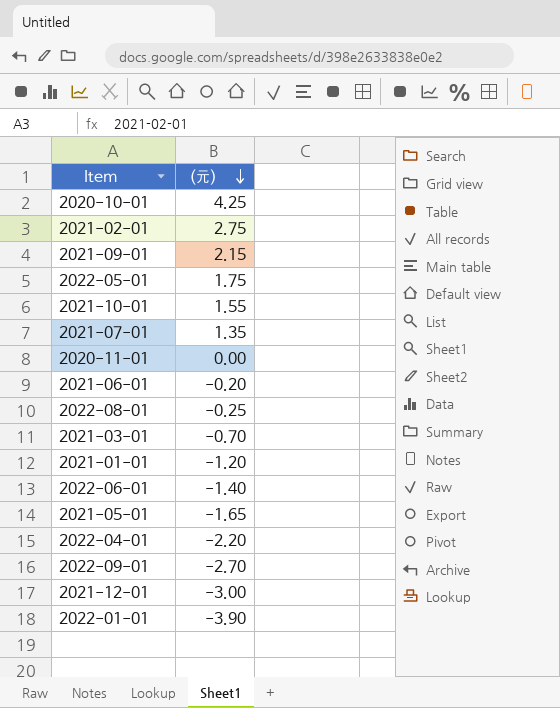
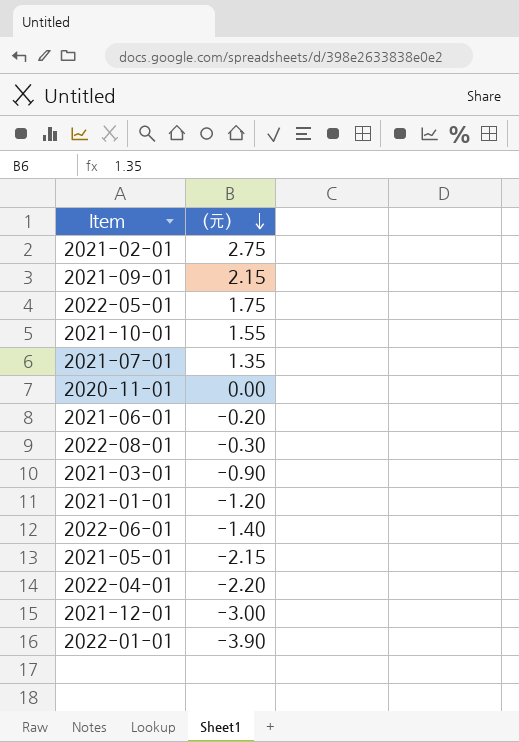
row 2020-10-01: 4.25 -> none
row 2022-09-01: -2.70 -> none
2022-08-01 | (元): -0.25 -> -0.30
2021-03-01 | (元): -0.70 -> -0.90
2021-05-01 | (元): -1.65 -> -2.15

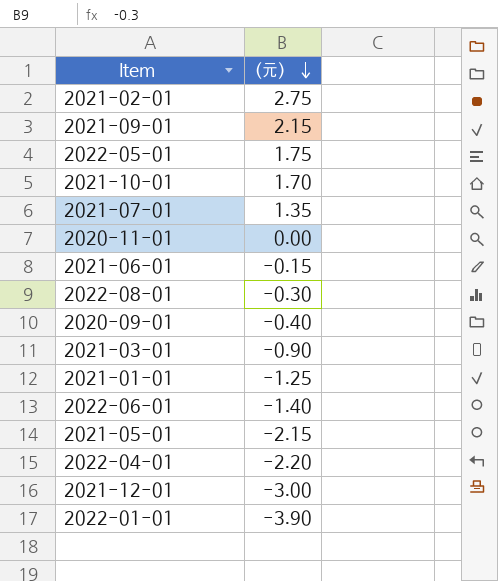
2021-10-01 | (元): 1.55 -> 1.70
2021-06-01 | (元): -0.20 -> -0.15
row 2020-09-01: none -> -0.40
2021-01-01 | (元): -1.20 -> -1.25

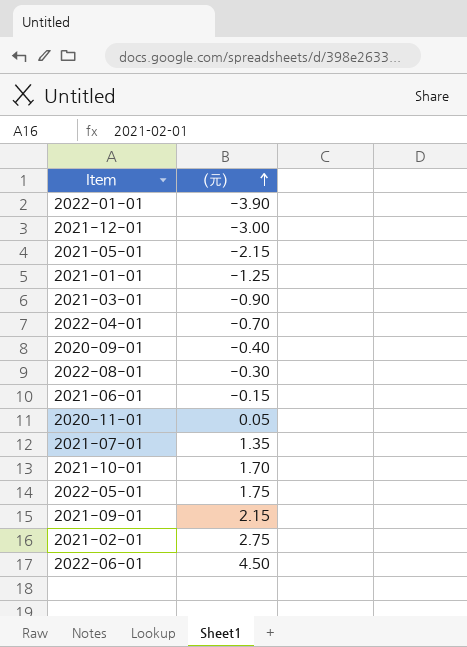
row order: (元) descending -> (元) ascending
2022-04-01 | (元): -2.20 -> -0.70
2020-11-01 | (元): 0.00 -> 0.05
2022-06-01 | (元): -1.40 -> 4.50

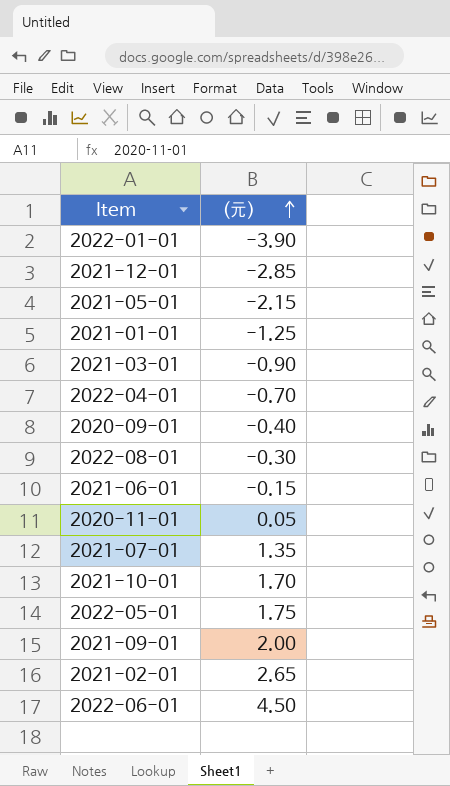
2021-12-01 | (元): -3.00 -> -2.85
2021-09-01 | (元): 2.15 -> 2.00
2021-02-01 | (元): 2.75 -> 2.65

